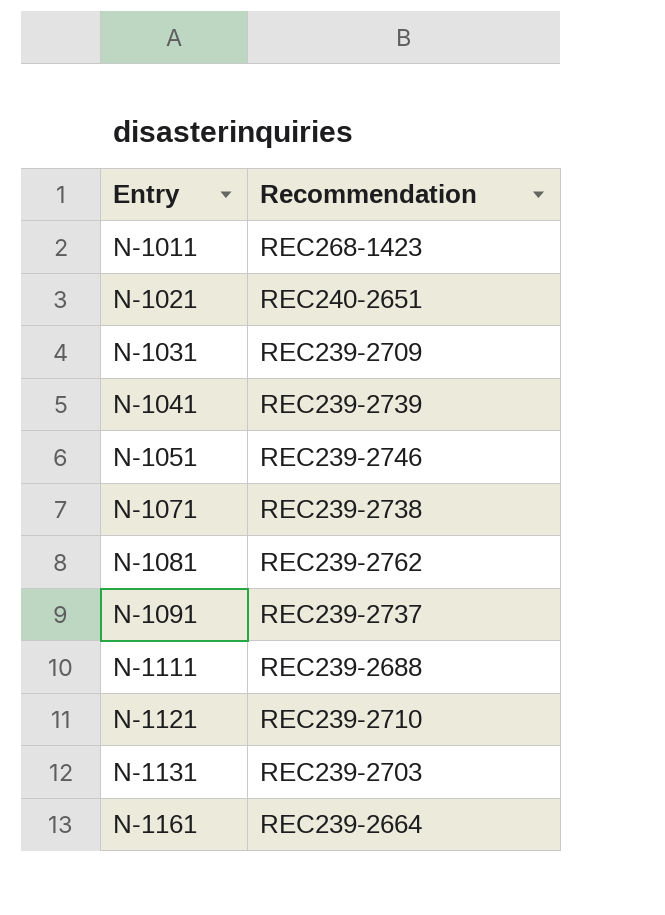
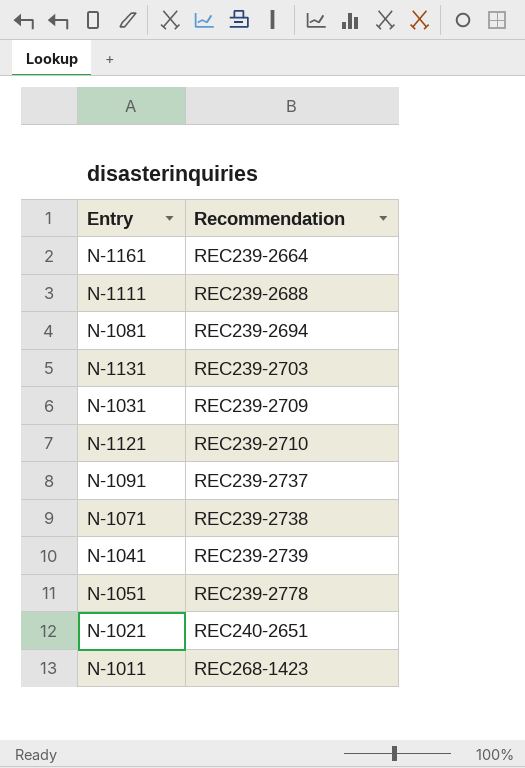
row order: Entry ascending -> Recommendation ascending
N-1081 | Recommendation: REC239-2762 -> REC239-2694
N-1051 | Recommendation: REC239-2746 -> REC239-2778

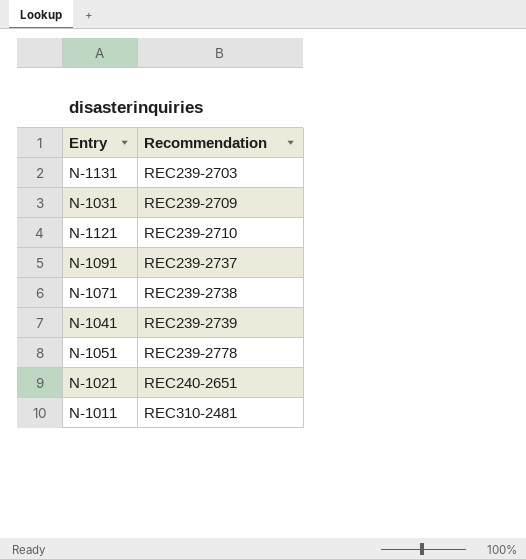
row N-1161: REC239-2664 -> none
row N-1111: REC239-2688 -> none
row N-1081: REC239-2694 -> none
N-1011 | Recommendation: REC268-1423 -> REC310-2481

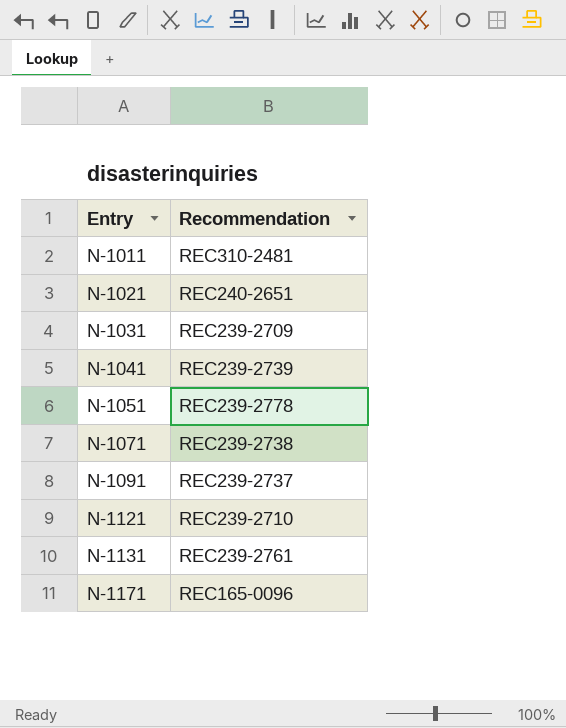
row order: Recommendation ascending -> Entry ascending
N-1131 | Recommendation: REC239-2703 -> REC239-2761
row N-1171: none -> REC165-0096

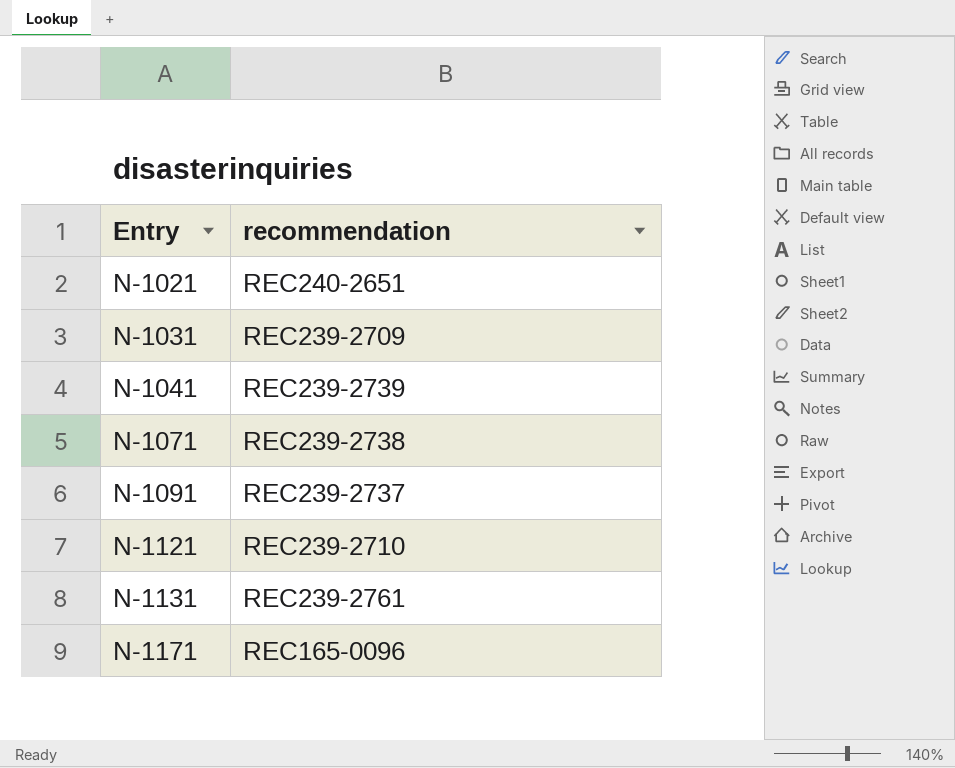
column name: Recommendation -> recommendation
row N-1011: REC310-2481 -> none
row N-1051: REC239-2778 -> none

